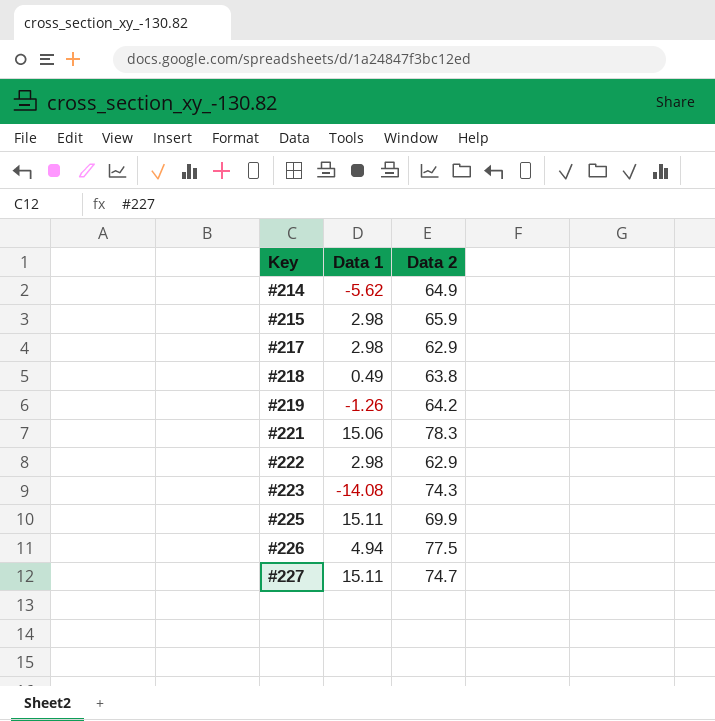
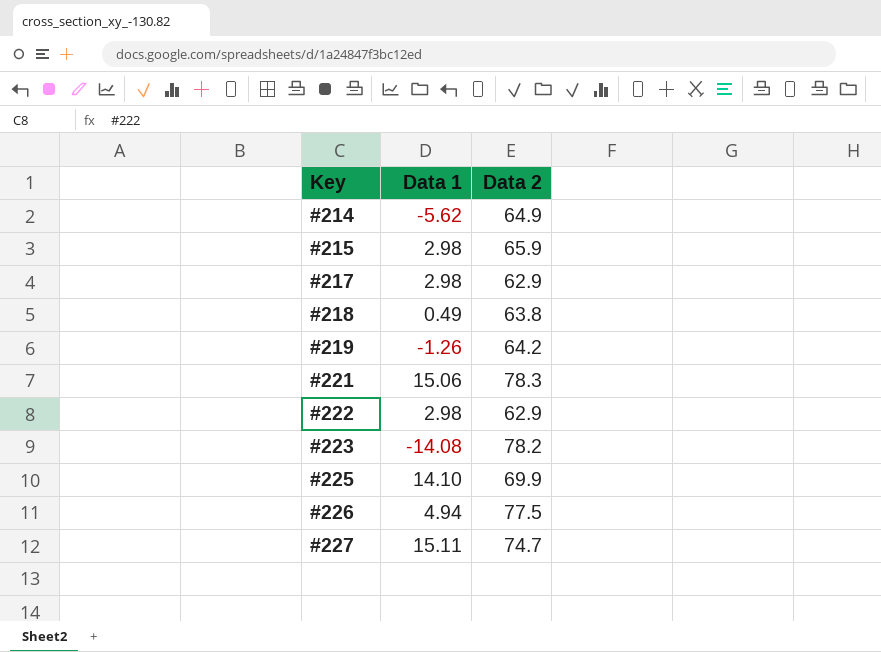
#223 | Data 2: 74.3 -> 78.2
#225 | Data 1: 15.11 -> 14.10

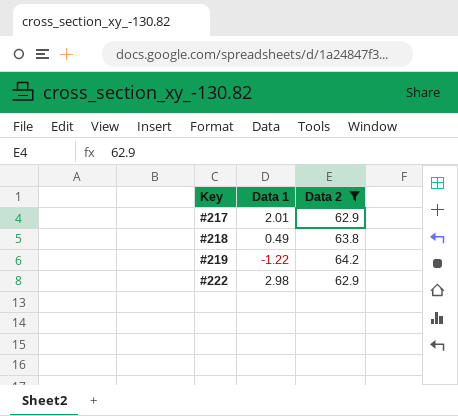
filter: none -> Data 2 <= 64.2
#217 | Data 1: 2.98 -> 2.01
#219 | Data 1: -1.26 -> -1.22

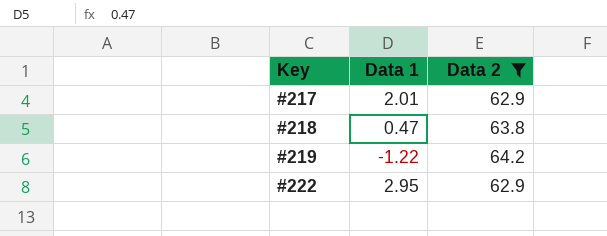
#218 | Data 1: 0.49 -> 0.47
#222 | Data 1: 2.98 -> 2.95

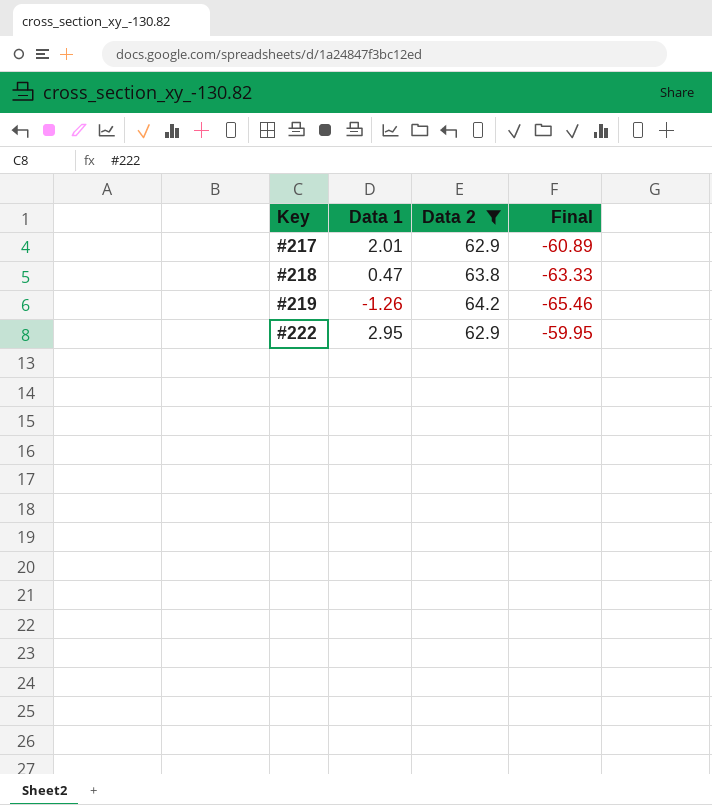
column Final | formula: none -> [Data 1] - [Data 2]
#219 | Data 1: -1.22 -> -1.26

